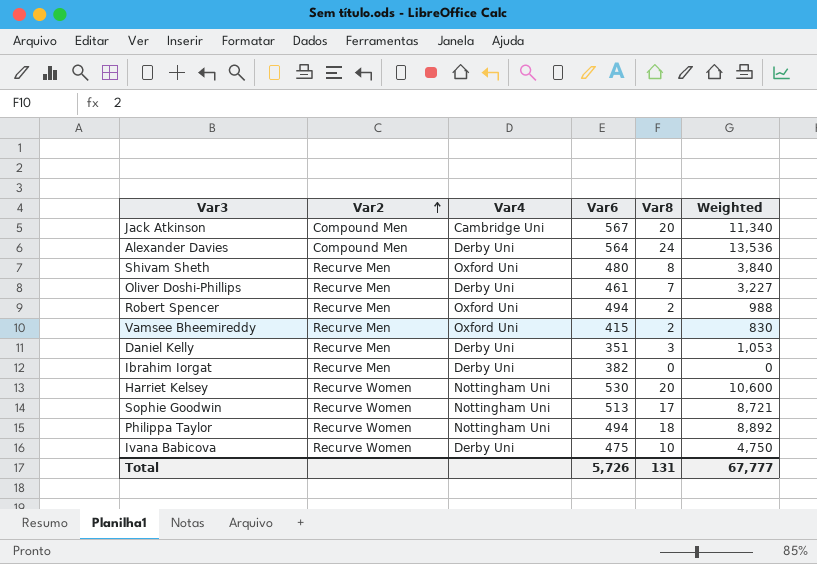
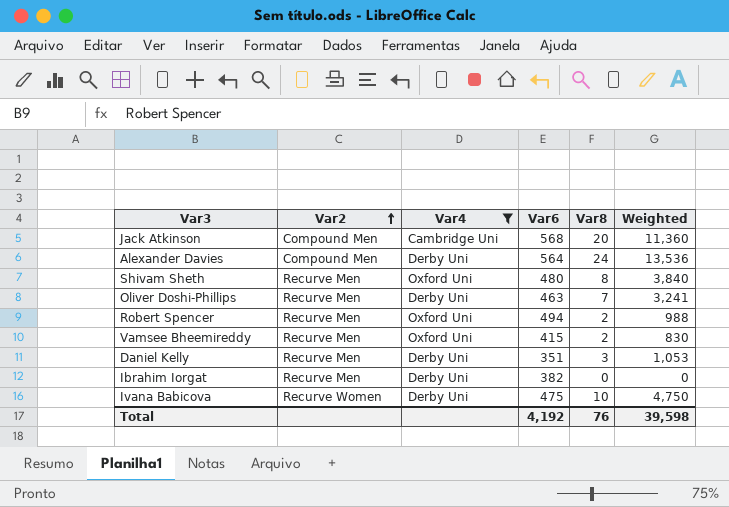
filter: none -> Var4 != Nottingham Uni
Jack Atkinson | Var6: 567 -> 568
Jack Atkinson | Weighted: 11,340 -> 11,360
Oliver Doshi-Phillips | Var6: 461 -> 463
Oliver Doshi-Phillips | Weighted: 3,227 -> 3,241
Total | Var6: 5,726 -> 4,192
Total | Var8: 131 -> 76
Total | Weighted: 67,777 -> 39,598

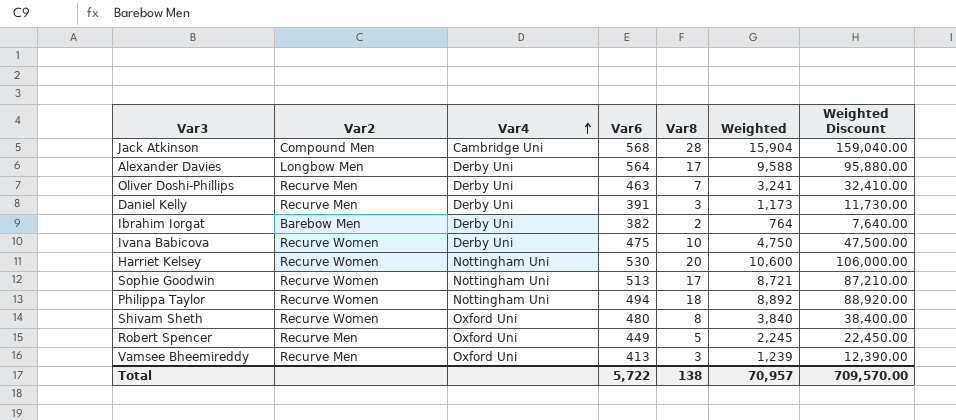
filter: Var4 != Nottingham Uni -> none
row order: Var2 ascending -> Var4 ascending
column Weighted Discount | formula: none -> [Weighted] * 10
Jack Atkinson | Var8: 20 -> 28
Jack Atkinson | Weighted: 11,360 -> 15,904
Alexander Davies | Var2: Compound Men -> Longbow Men
Alexander Davies | Var8: 24 -> 17
Alexander Davies | Weighted: 13,536 -> 9,588
Daniel Kelly | Var6: 351 -> 391
Daniel Kelly | Weighted: 1,053 -> 1,173
Ibrahim Iorgat | Var2: Recurve Men -> Barebow Men
Ibrahim Iorgat | Var8: 0 -> 2
Ibrahim Iorgat | Weighted: 0 -> 764
Shivam Sheth | Var2: Recurve Men -> Recurve Women
Robert Spencer | Var6: 494 -> 449
Robert Spencer | Var8: 2 -> 5
Robert Spencer | Weighted: 988 -> 2,245
Vamsee Bheemireddy | Var6: 415 -> 413
Vamsee Bheemireddy | Var8: 2 -> 3
Vamsee Bheemireddy | Weighted: 830 -> 1,239
Total | Var6: 4,192 -> 5,722
Total | Var8: 76 -> 138
Total | Weighted: 39,598 -> 70,957

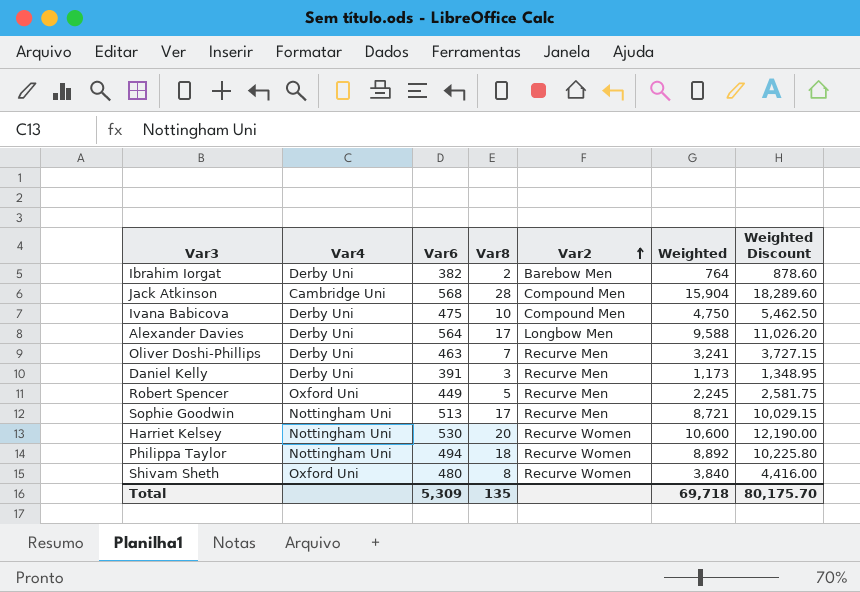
row order: Var4 ascending -> Var2 ascending
column Var2 | position: 2 -> 5
column Weighted Discount | formula: [Weighted] * 10 -> [Weighted] * 1.15
row Vamsee Bheemireddy: Recurve Men | Oxford Uni | 413 | 3 | 1,239 | 12,390.00 -> none
Ivana Babicova | Var2: Recurve Women -> Compound Men
Sophie Goodwin | Var2: Recurve Women -> Recurve Men
Total | Var6: 5,722 -> 5,309
Total | Var8: 138 -> 135
Total | Weighted: 70,957 -> 69,718
Total | Weighted Discount: 709,570.00 -> 80,175.70

